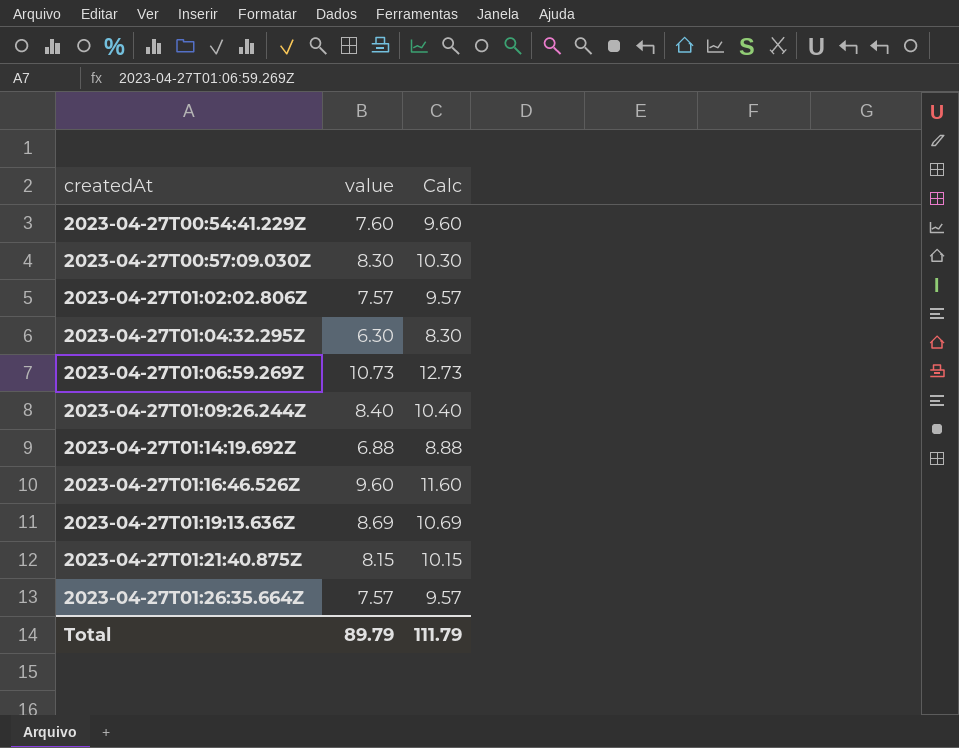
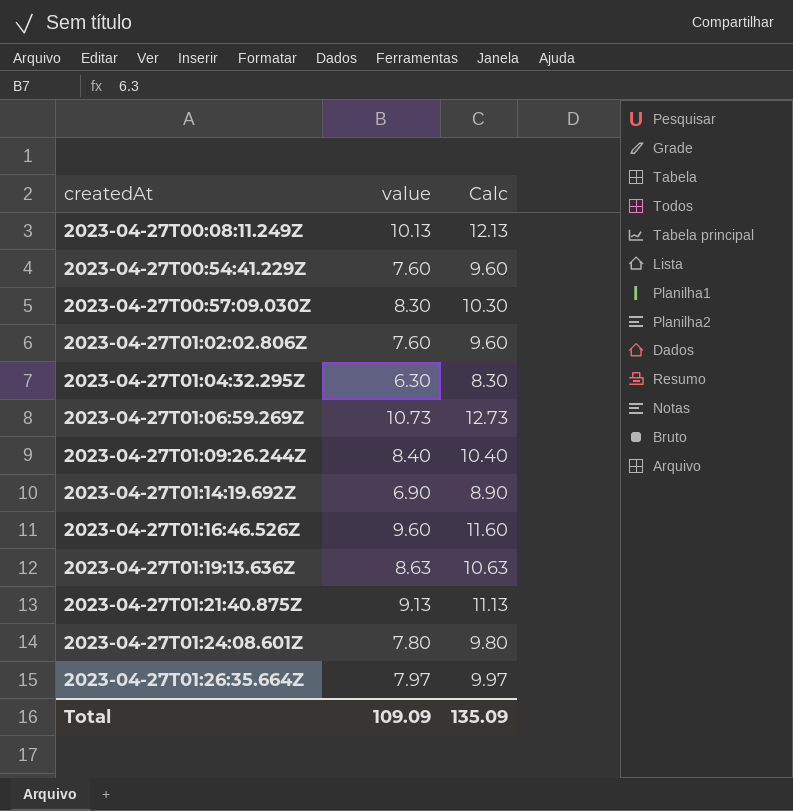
row 2023-04-27T00:08:11.249Z: none -> 10.13 | 12.13
2023-04-27T01:02:02.806Z | value: 7.57 -> 7.60
2023-04-27T01:02:02.806Z | Calc: 9.57 -> 9.60
2023-04-27T01:14:19.692Z | value: 6.88 -> 6.90
2023-04-27T01:14:19.692Z | Calc: 8.88 -> 8.90
2023-04-27T01:19:13.636Z | value: 8.69 -> 8.63
2023-04-27T01:19:13.636Z | Calc: 10.69 -> 10.63
2023-04-27T01:21:40.875Z | value: 8.15 -> 9.13
2023-04-27T01:21:40.875Z | Calc: 10.15 -> 11.13
row 2023-04-27T01:24:08.601Z: none -> 7.80 | 9.80
2023-04-27T01:26:35.664Z | value: 7.57 -> 7.97
2023-04-27T01:26:35.664Z | Calc: 9.57 -> 9.97
Total | value: 89.79 -> 109.09
Total | Calc: 111.79 -> 135.09

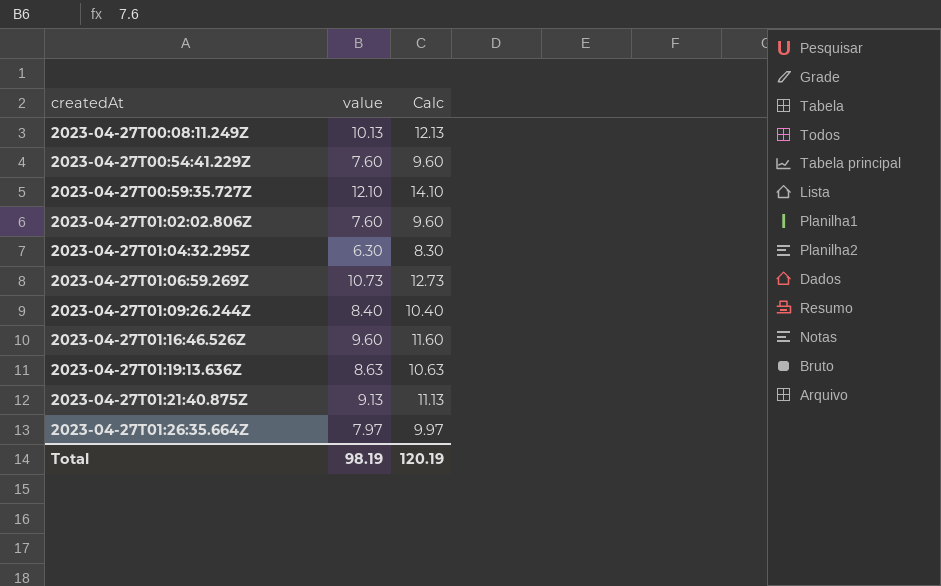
row 2023-04-27T00:57:09.030Z: 8.30 | 10.30 -> none
row 2023-04-27T01:14:19.692Z: 6.90 | 8.90 -> none
row 2023-04-27T01:24:08.601Z: 7.80 | 9.80 -> none
row 2023-04-27T00:59:35.727Z: none -> 12.10 | 14.10
Total | value: 109.09 -> 98.19
Total | Calc: 135.09 -> 120.19

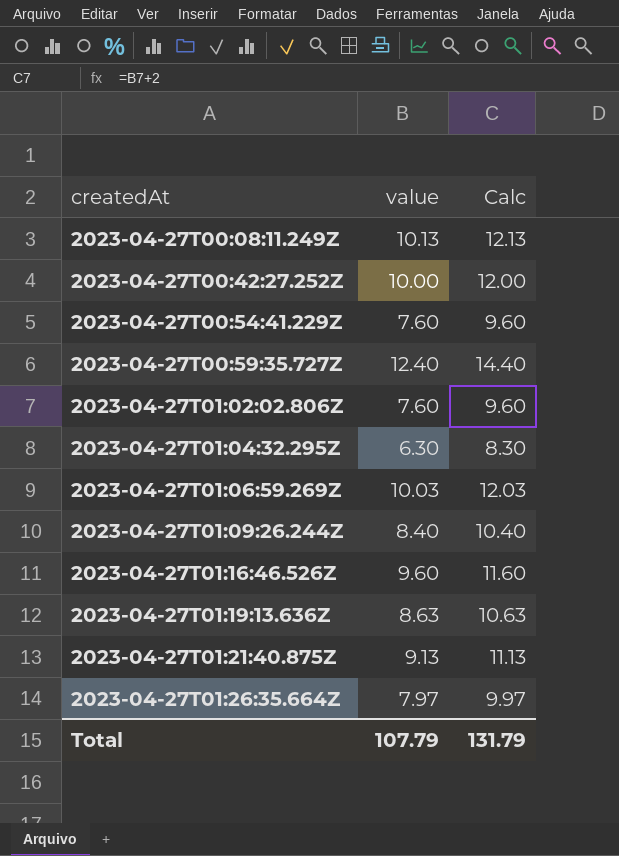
row 2023-04-27T00:42:27.252Z: none -> 10.00 | 12.00
2023-04-27T00:59:35.727Z | value: 12.10 -> 12.40
2023-04-27T00:59:35.727Z | Calc: 14.10 -> 14.40
2023-04-27T01:06:59.269Z | value: 10.73 -> 10.03
2023-04-27T01:06:59.269Z | Calc: 12.73 -> 12.03
Total | value: 98.19 -> 107.79
Total | Calc: 120.19 -> 131.79

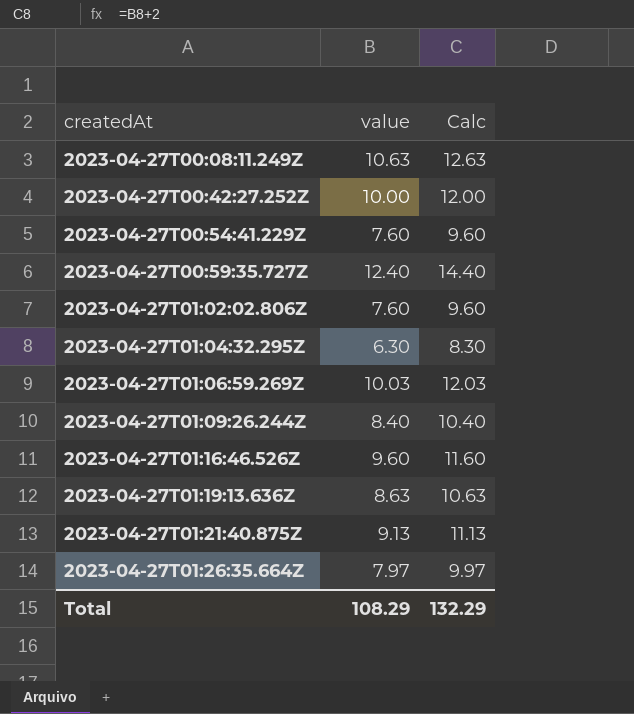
2023-04-27T00:08:11.249Z | value: 10.13 -> 10.63
2023-04-27T00:08:11.249Z | Calc: 12.13 -> 12.63
Total | value: 107.79 -> 108.29
Total | Calc: 131.79 -> 132.29

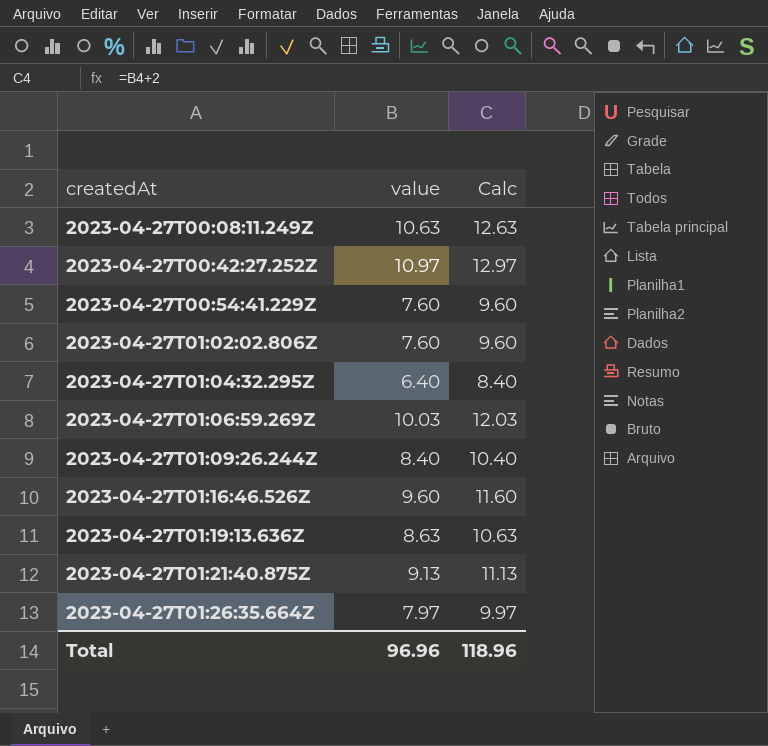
row 2023-04-27T00:59:35.727Z: 12.40 | 14.40 -> none
2023-04-27T00:42:27.252Z | value: 10.00 -> 10.97
2023-04-27T00:42:27.252Z | Calc: 12.00 -> 12.97
2023-04-27T01:04:32.295Z | value: 6.30 -> 6.40
2023-04-27T01:04:32.295Z | Calc: 8.30 -> 8.40
Total | value: 108.29 -> 96.96
Total | Calc: 132.29 -> 118.96

